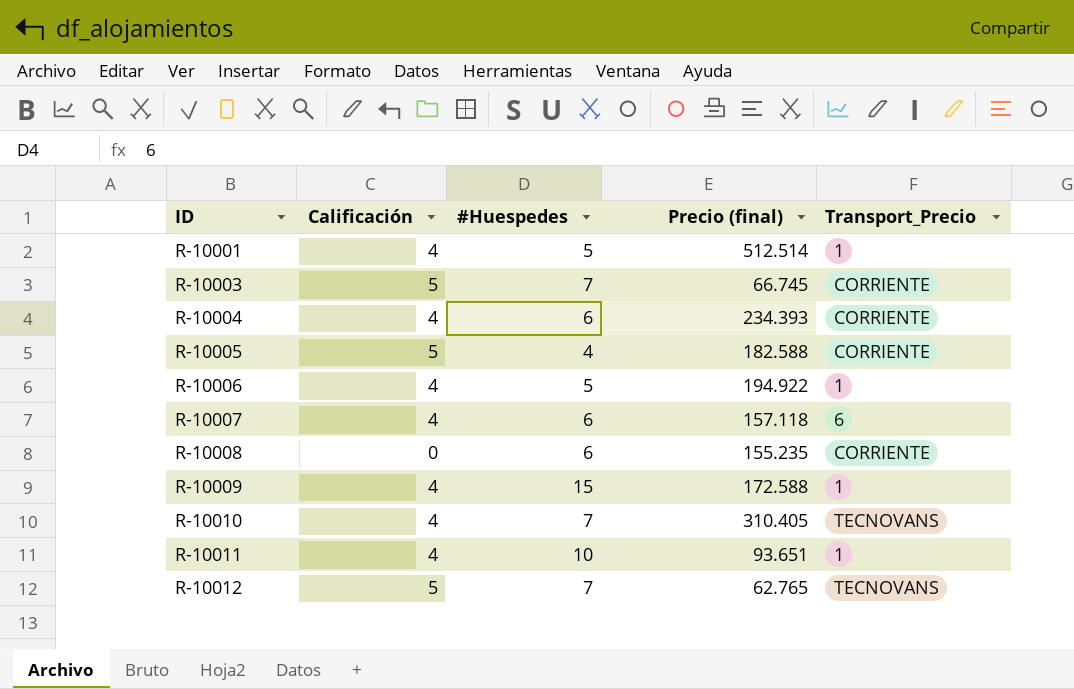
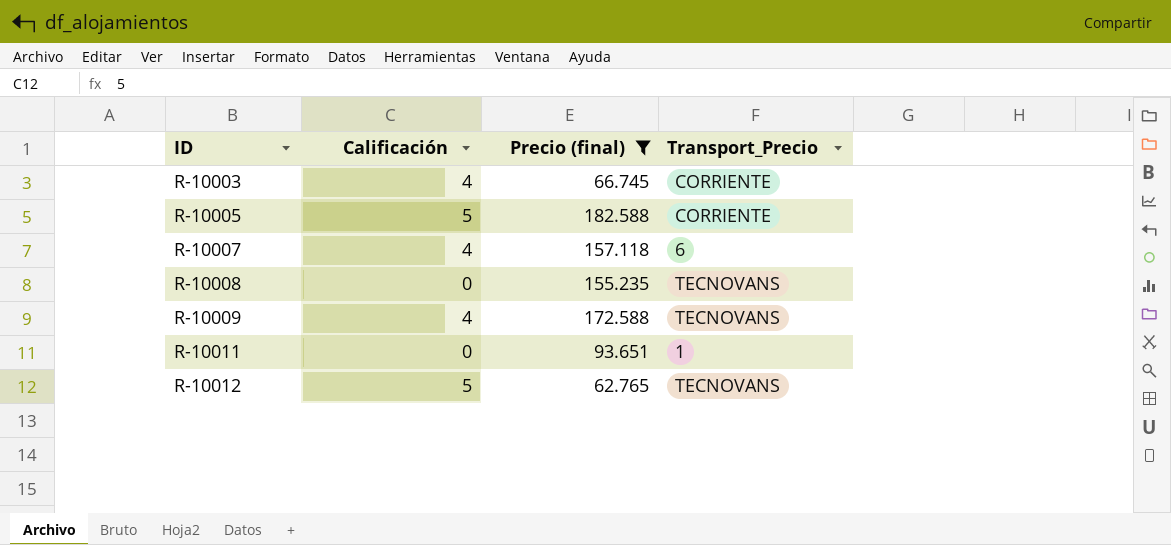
filter: none -> Precio (final) <= 182.588
column #Huespedes | position: 3 -> none
R-10003 | Calificación: 5 -> 4
R-10008 | Transport_Precio: CORRIENTE -> TECNOVANS
R-10009 | Transport_Precio: 1 -> TECNOVANS
R-10011 | Calificación: 4 -> 0

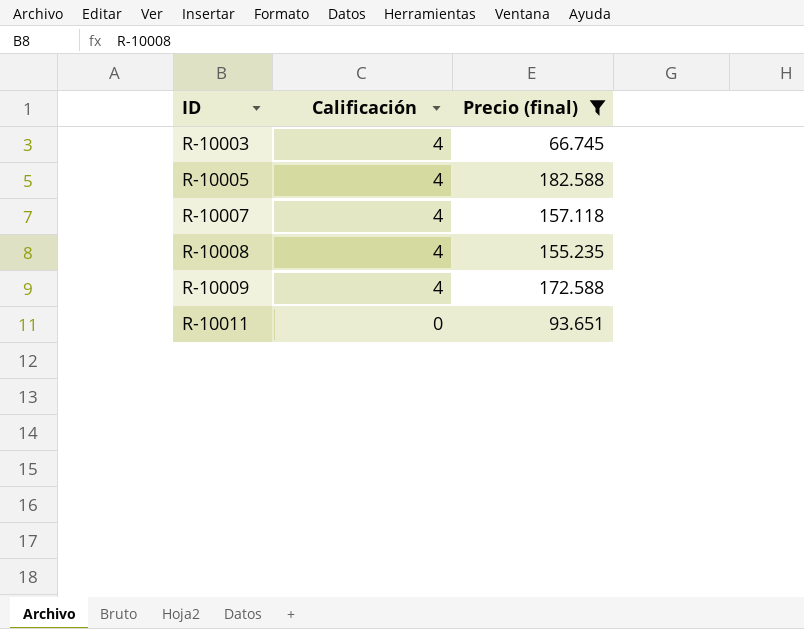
column Transport_Precio | position: 4 -> none
row R-10012: 5 | 62.765 | TECNOVANS -> none
R-10005 | Calificación: 5 -> 4
R-10008 | Calificación: 0 -> 4

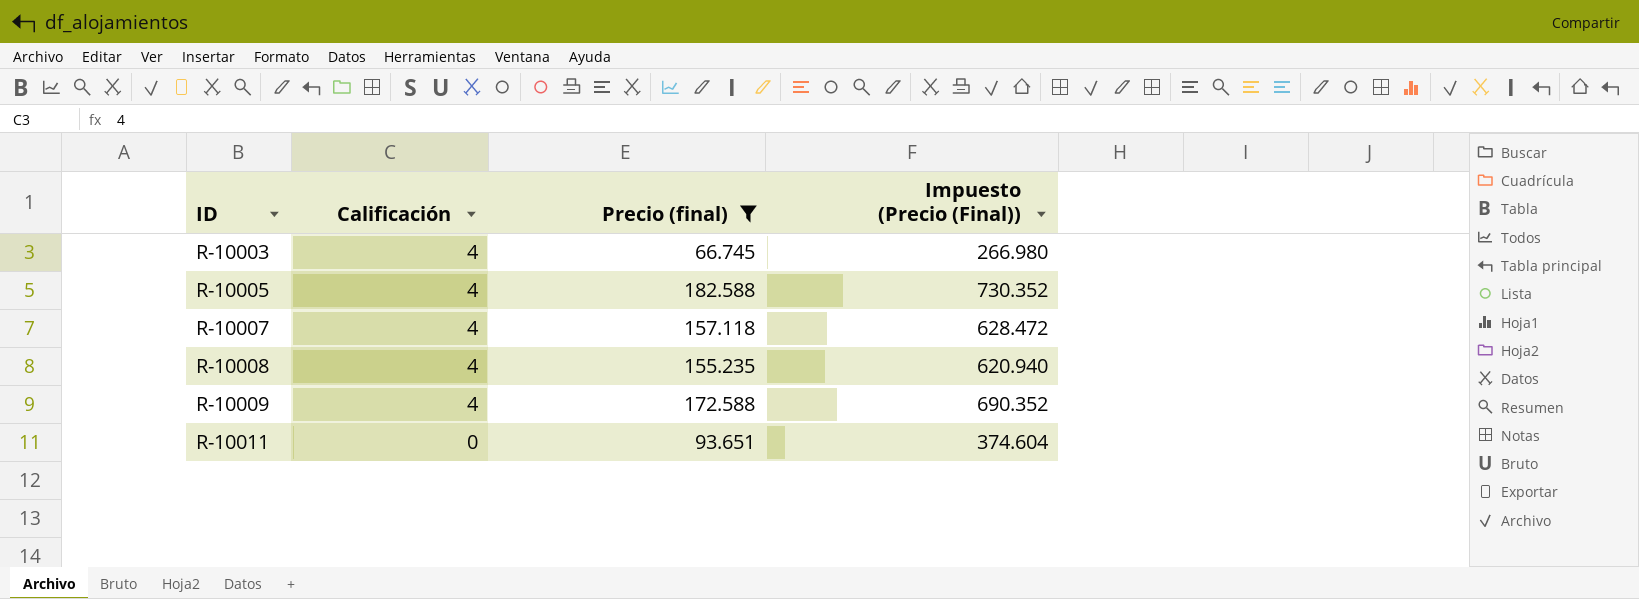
column Impuesto (Precio (Final)) | formula: none -> [Precio (final)] * 4

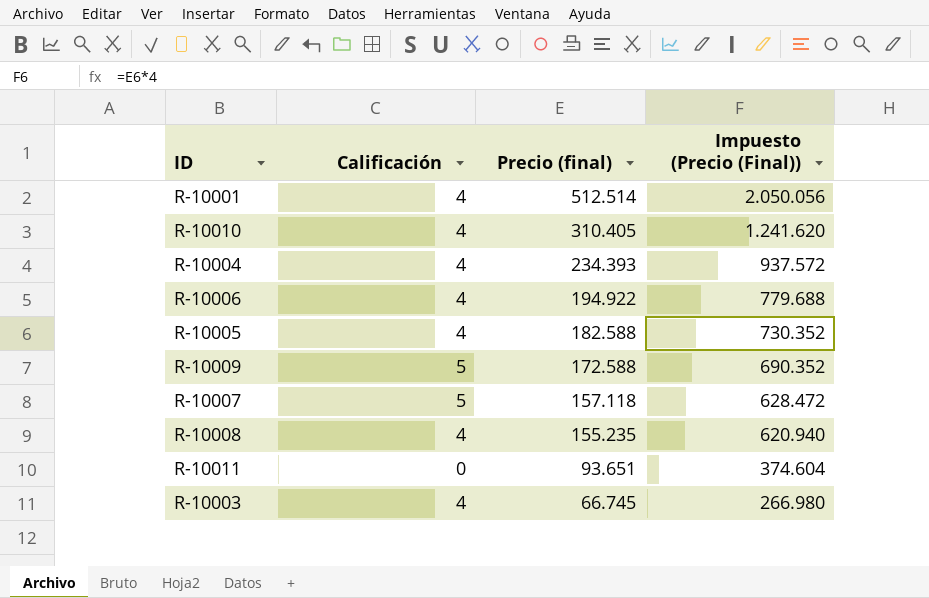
filter: Precio (final) <= 182.588 -> none
row order: ID ascending -> Precio (final) descending
R-10009 | Calificación: 4 -> 5
R-10007 | Calificación: 4 -> 5

